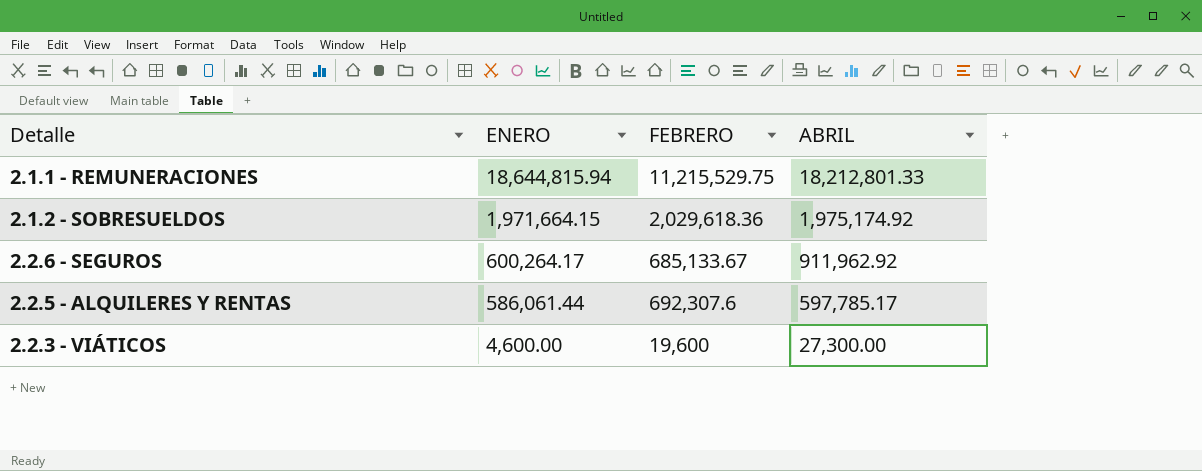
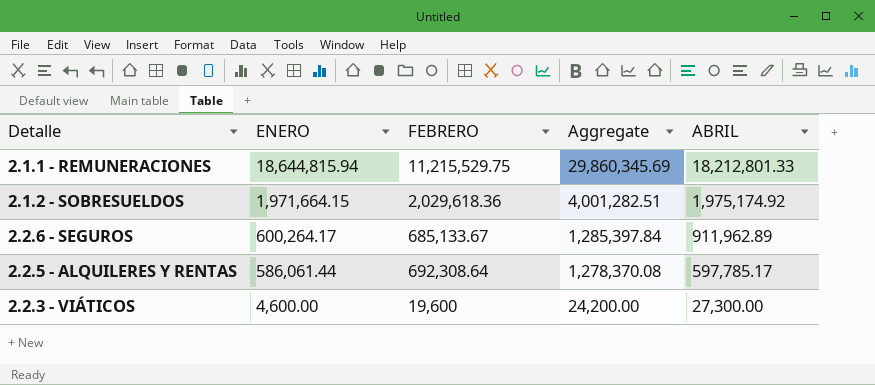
column Aggregate | formula: none -> [ENERO] + [FEBRERO]
2.2.6 - SEGUROS | ABRIL: 911,962.92 -> 911,962.89
2.2.5 - ALQUILERES Y RENTAS | FEBRERO: 692,307.6 -> 692,308.64

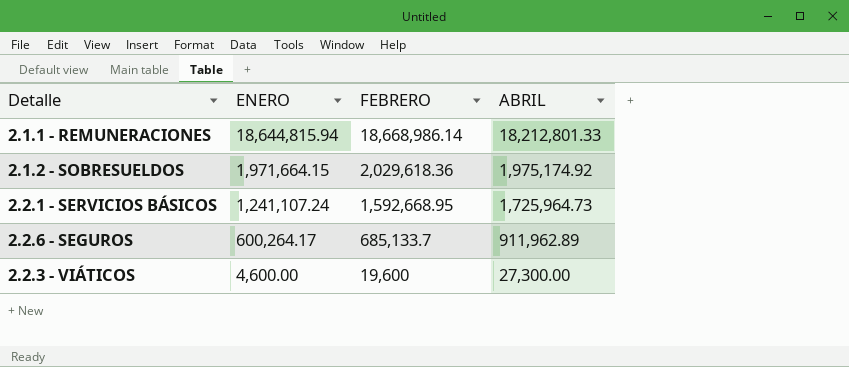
column Aggregate | formula: [ENERO] + [FEBRERO] -> none
row 2.2.5 - ALQUILERES Y RENTAS: 586,061.44 | 692,308.64 | 1,278,370.08 | 597,785.17 -> none
2.1.1 - REMUNERACIONES | FEBRERO: 11,215,529.75 -> 18,668,986.14
row 2.2.1 - SERVICIOS BÁSICOS: none -> 1,241,107.24 | 1,592,668.95 | 1,725,964.73
2.2.6 - SEGUROS | FEBRERO: 685,133.67 -> 685,133.7

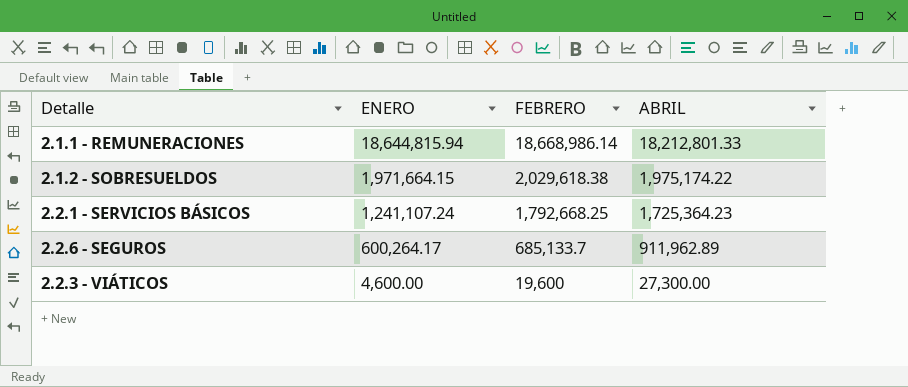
2.1.2 - SOBRESUELDOS | FEBRERO: 2,029,618.36 -> 2,029,618.38
2.1.2 - SOBRESUELDOS | ABRIL: 1,975,174.92 -> 1,975,174.22
2.2.1 - SERVICIOS BÁSICOS | FEBRERO: 1,592,668.95 -> 1,792,668.25
2.2.1 - SERVICIOS BÁSICOS | ABRIL: 1,725,964.73 -> 1,725,364.23

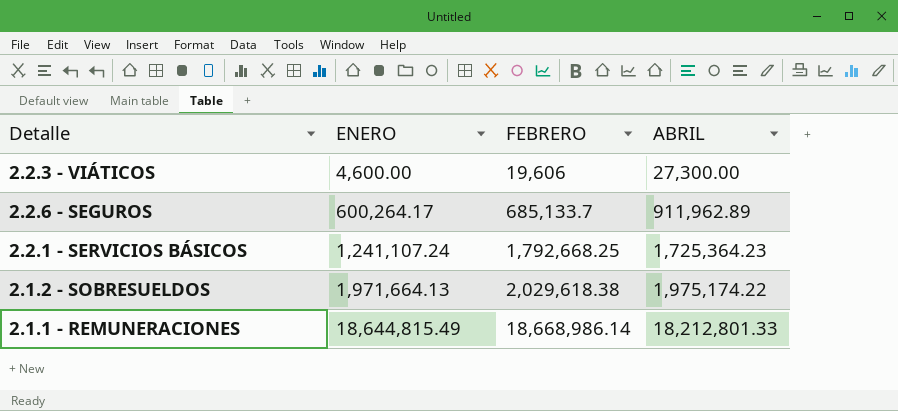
row order: ENERO descending -> ENERO ascending
2.2.3 - VIÁTICOS | FEBRERO: 19,600 -> 19,606
2.1.2 - SOBRESUELDOS | ENERO: 1,971,664.15 -> 1,971,664.13
2.1.1 - REMUNERACIONES | ENERO: 18,644,815.94 -> 18,644,815.49

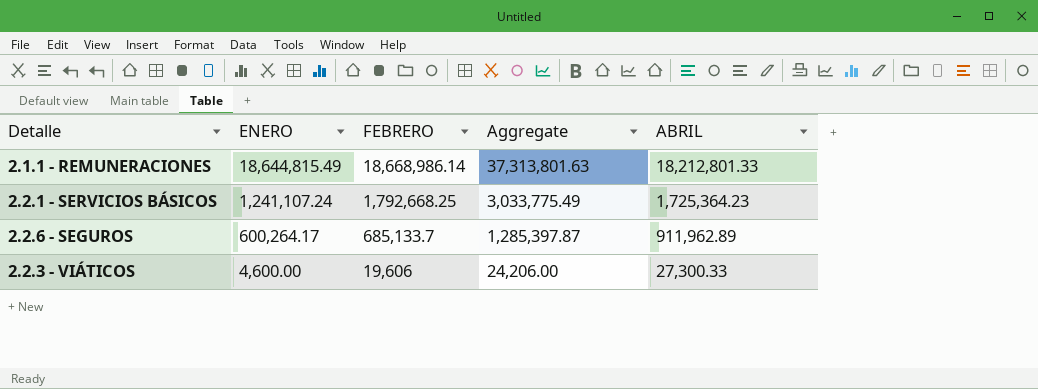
row order: ENERO ascending -> ENERO descending
column Aggregate | formula: none -> [ENERO] + [FEBRERO]
row 2.1.2 - SOBRESUELDOS: 1,971,664.13 | 2,029,618.38 | 1,975,174.22 -> none
2.2.3 - VIÁTICOS | ABRIL: 27,300.00 -> 27,300.33

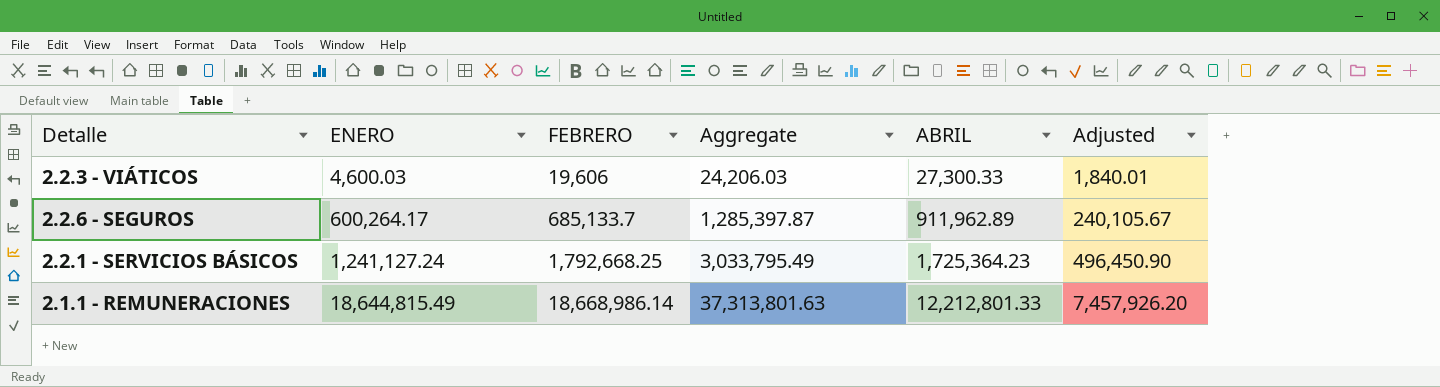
row order: ENERO descending -> ENERO ascending
column Adjusted | formula: none -> [ENERO] * 0.4
2.2.3 - VIÁTICOS | ENERO: 4,600.00 -> 4,600.03
2.2.3 - VIÁTICOS | Aggregate: 24,206.00 -> 24,206.03
2.2.1 - SERVICIOS BÁSICOS | ENERO: 1,241,107.24 -> 1,241,127.24
2.2.1 - SERVICIOS BÁSICOS | Aggregate: 3,033,775.49 -> 3,033,795.49
2.1.1 - REMUNERACIONES | ABRIL: 18,212,801.33 -> 12,212,801.33

